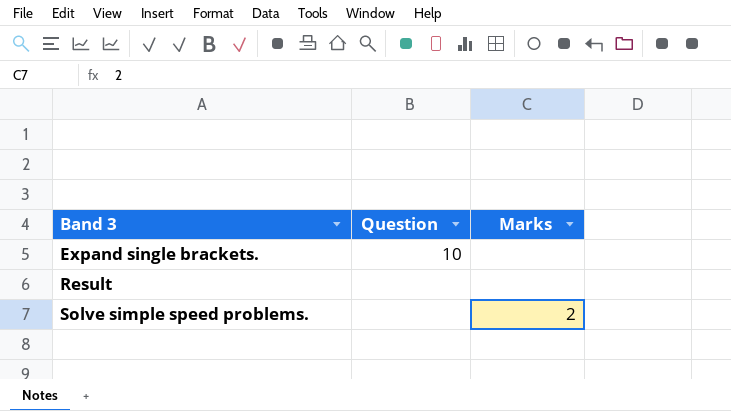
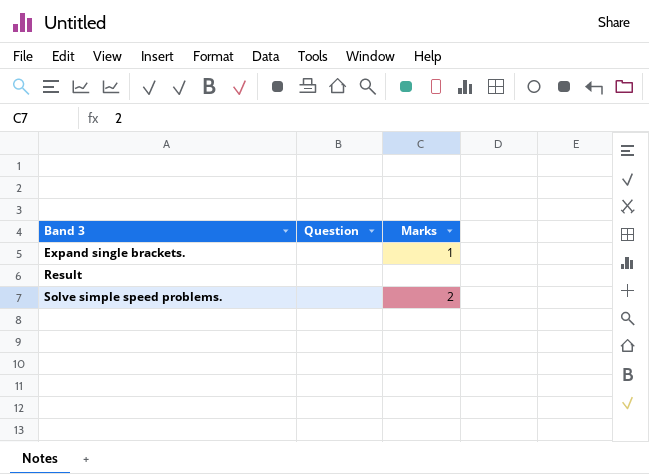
Expand single brackets. | Question: 10 -> none
Expand single brackets. | Marks: none -> 1

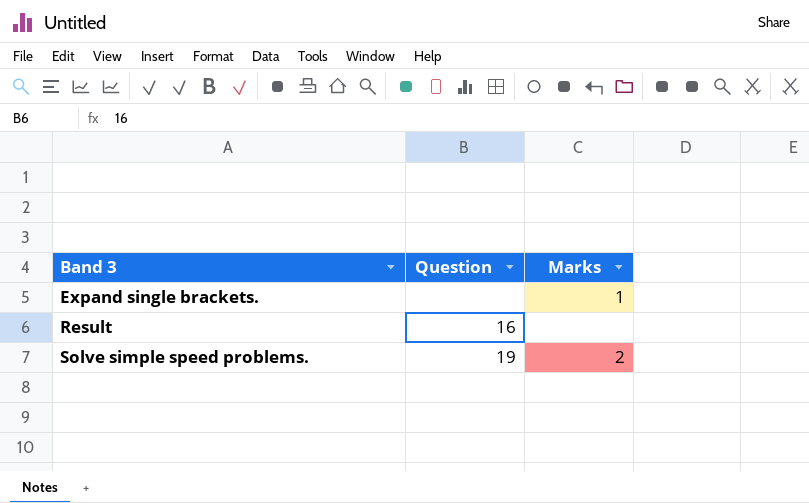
Result | Question: none -> 16
Solve simple speed problems. | Question: none -> 19

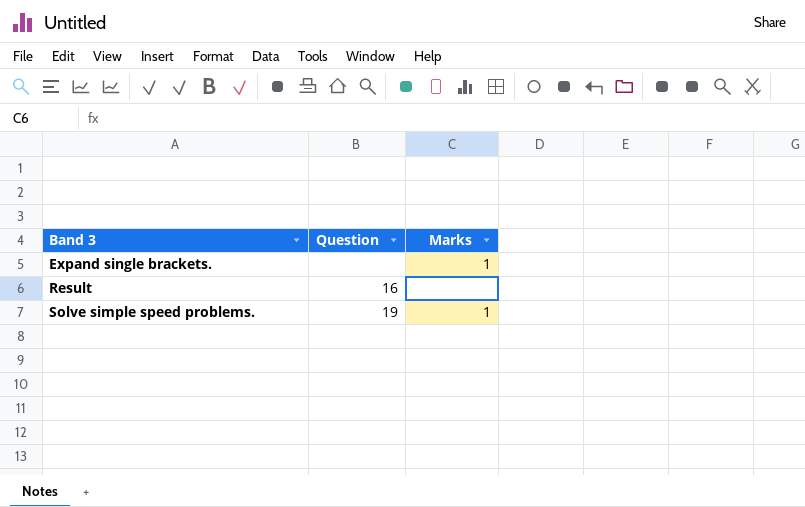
Solve simple speed problems. | Marks: 2 -> 1

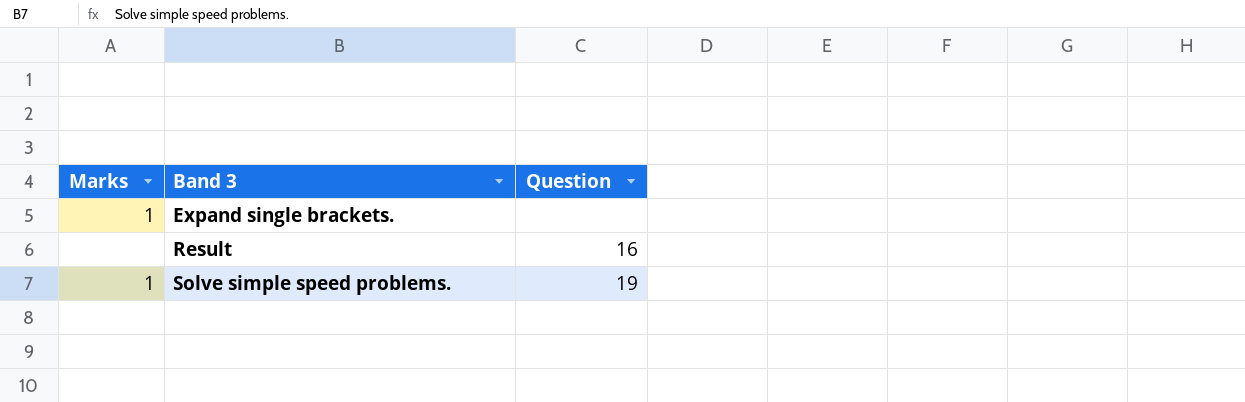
column Marks | position: 3 -> 1

